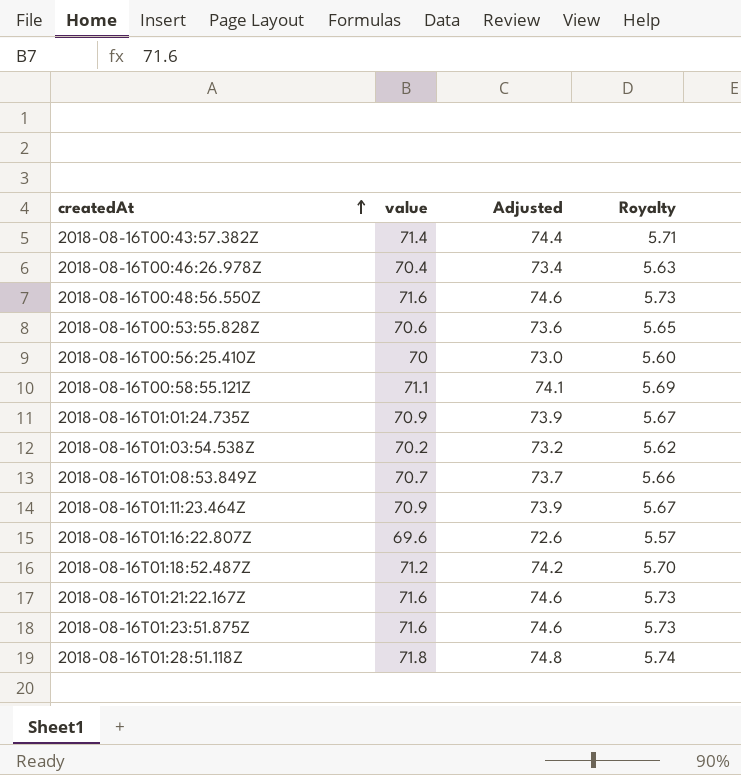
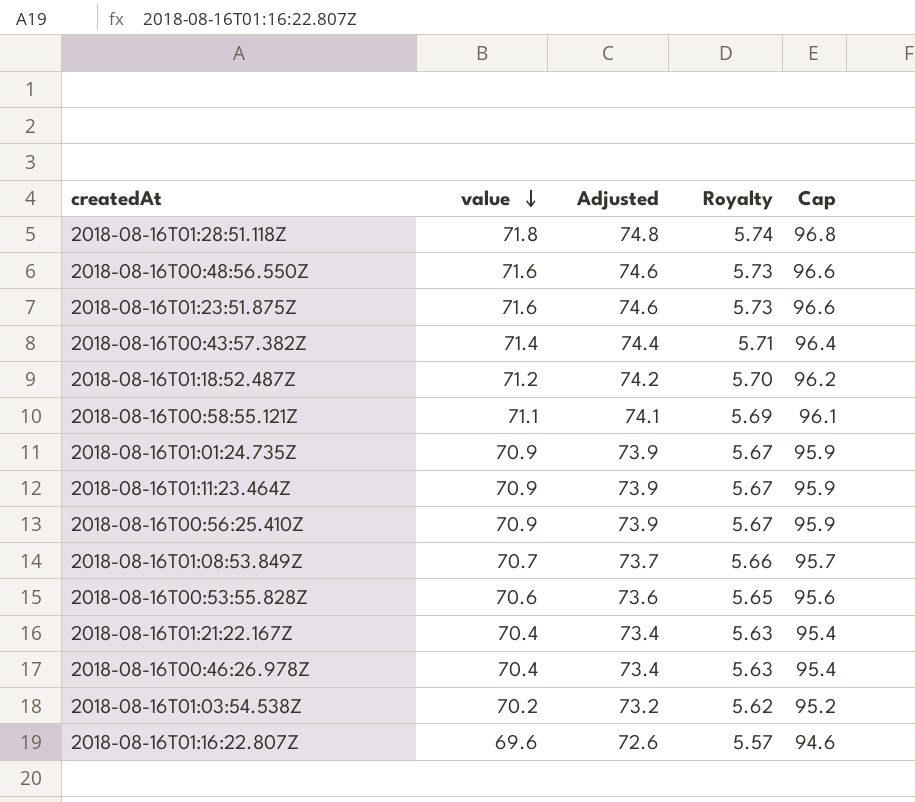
row order: createdAt ascending -> value descending
column Cap | formula: none -> [value] + 25
2018-08-16T00:56:25.410Z | value: 70 -> 70.9
2018-08-16T00:56:25.410Z | Adjusted: 73.0 -> 73.9
2018-08-16T00:56:25.410Z | Royalty: 5.60 -> 5.67
2018-08-16T01:21:22.167Z | value: 71.6 -> 70.4
2018-08-16T01:21:22.167Z | Adjusted: 74.6 -> 73.4
2018-08-16T01:21:22.167Z | Royalty: 5.73 -> 5.63

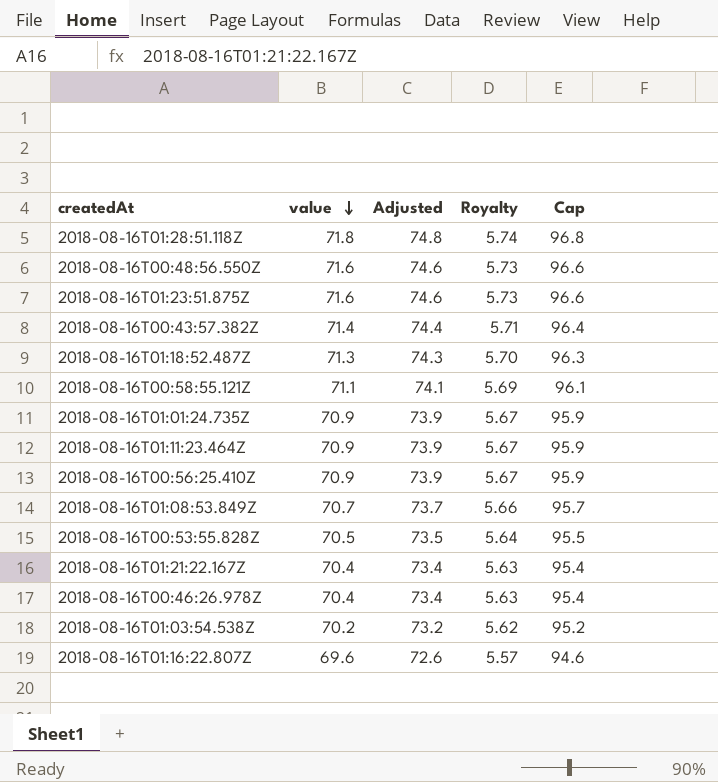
2018-08-16T01:18:52.487Z | value: 71.2 -> 71.3
2018-08-16T01:18:52.487Z | Adjusted: 74.2 -> 74.3
2018-08-16T01:18:52.487Z | Cap: 96.2 -> 96.3
2018-08-16T00:53:55.828Z | value: 70.6 -> 70.5
2018-08-16T00:53:55.828Z | Adjusted: 73.6 -> 73.5
2018-08-16T00:53:55.828Z | Royalty: 5.65 -> 5.64
2018-08-16T00:53:55.828Z | Cap: 95.6 -> 95.5

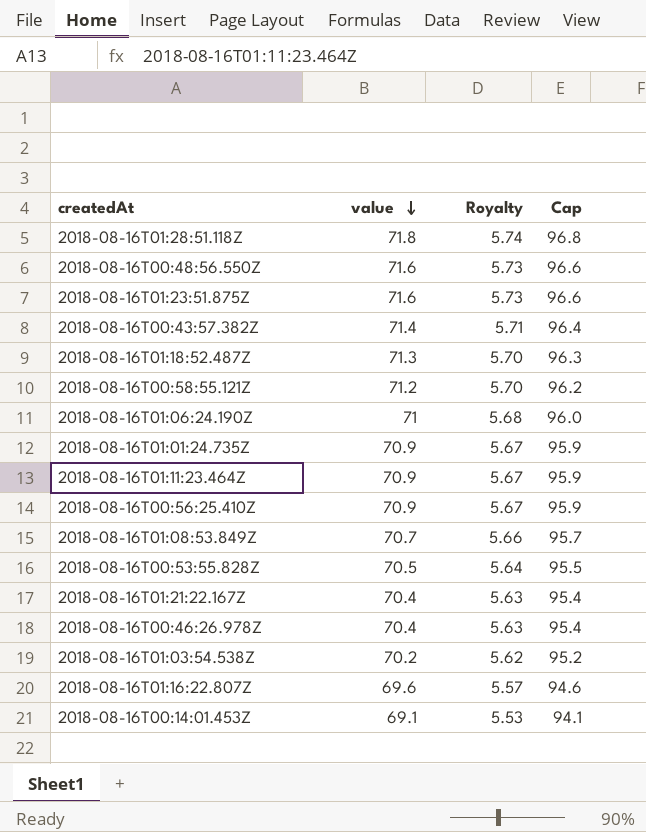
column Adjusted | formula: [value] + 3 -> none
2018-08-16T00:58:55.121Z | value: 71.1 -> 71.2
2018-08-16T00:58:55.121Z | Royalty: 5.69 -> 5.70
2018-08-16T00:58:55.121Z | Cap: 96.1 -> 96.2
row 2018-08-16T01:06:24.190Z: none -> 71 | 5.68 | 96.0
row 2018-08-16T00:14:01.453Z: none -> 69.1 | 5.53 | 94.1

